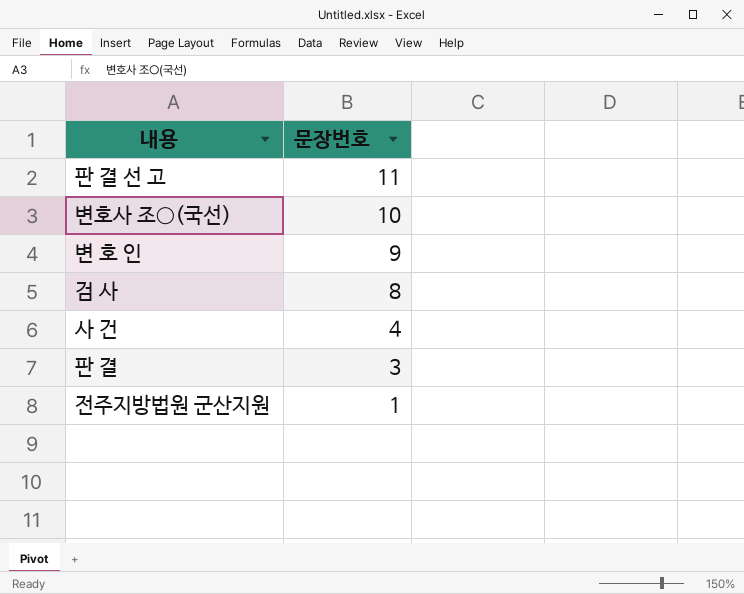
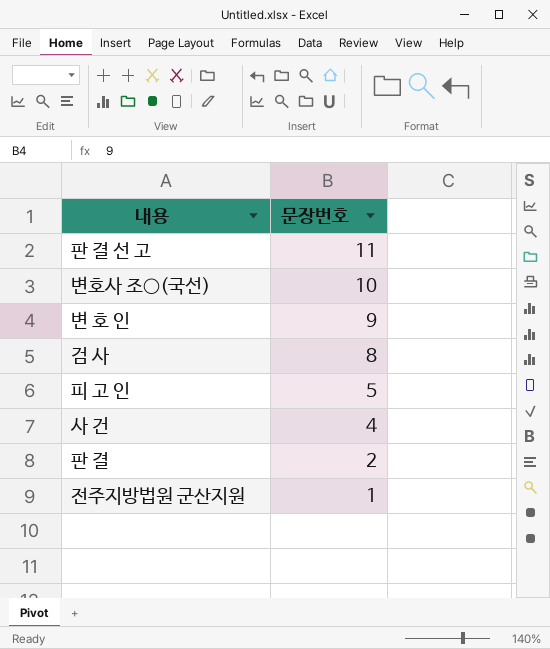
row 피 고 인: none -> 5
판 결 | 문장번호: 3 -> 2

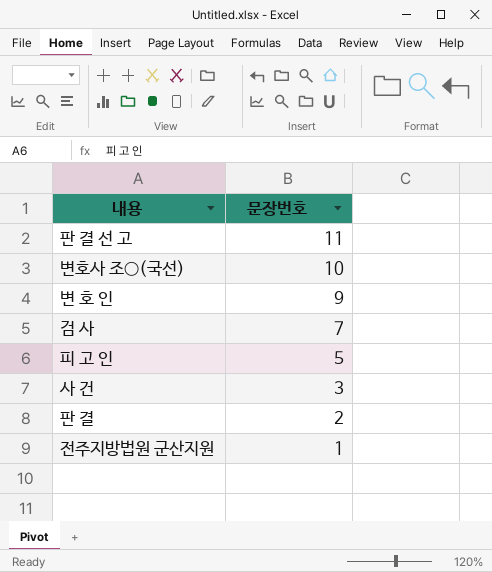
검 사 | 문장번호: 8 -> 7
사 건 | 문장번호: 4 -> 3

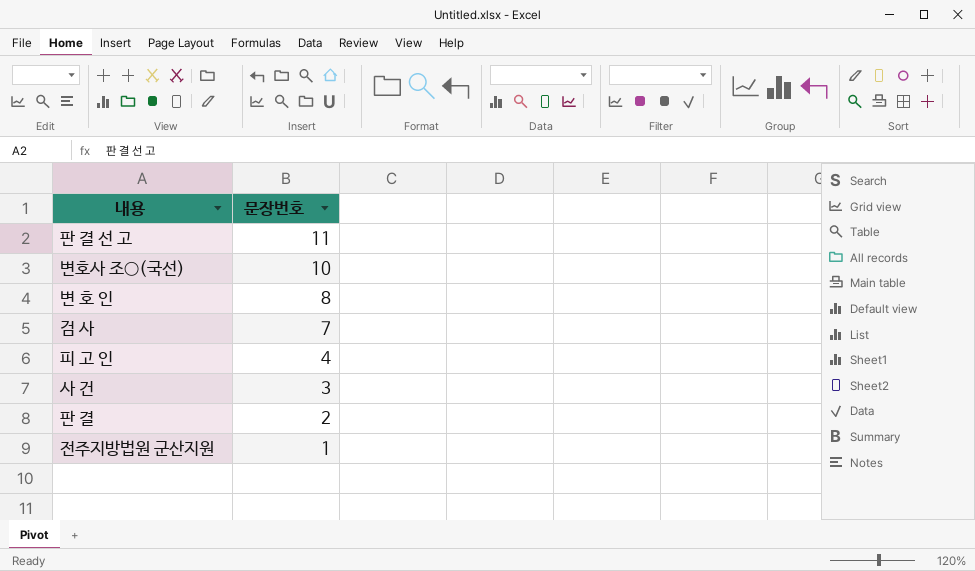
변 호 인 | 문장번호: 9 -> 8
피 고 인 | 문장번호: 5 -> 4

